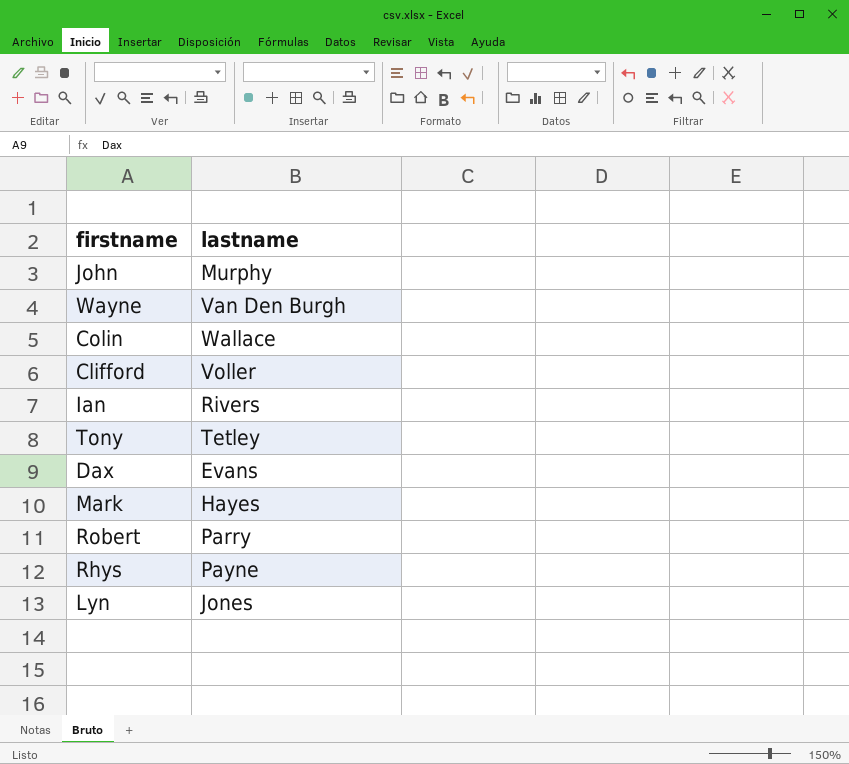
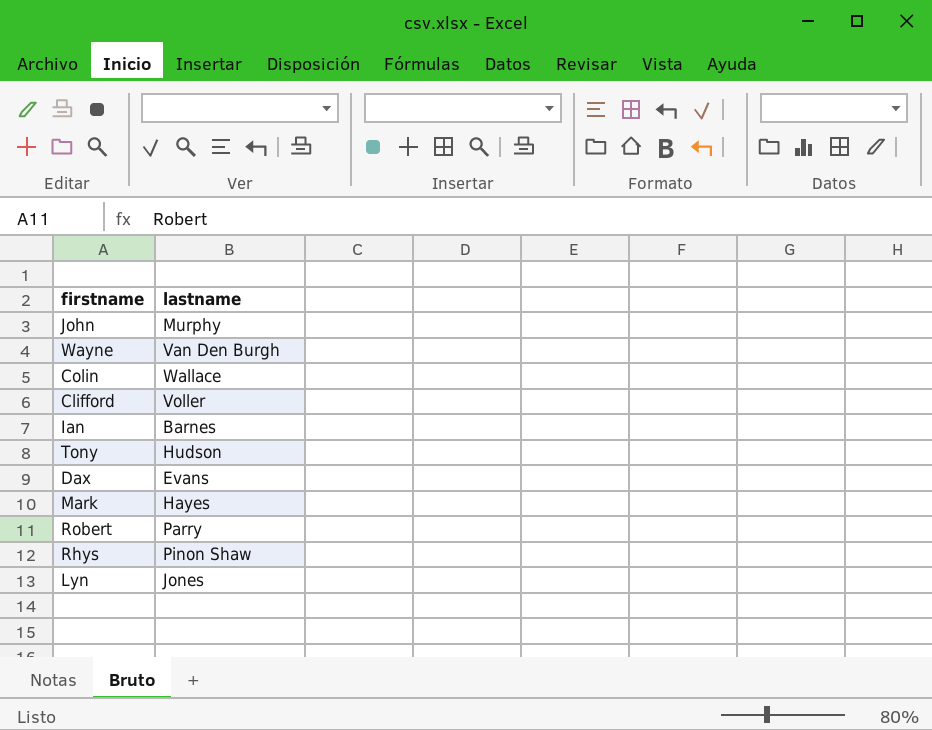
Ian | lastname: Rivers -> Barnes
Tony | lastname: Tetley -> Hudson
Rhys | lastname: Payne -> Pinon Shaw

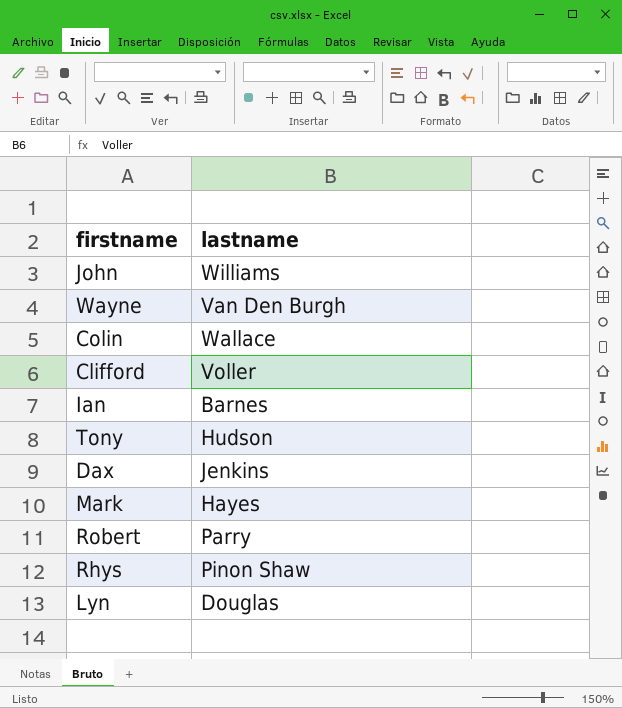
John | lastname: Murphy -> Williams
Dax | lastname: Evans -> Jenkins
Lyn | lastname: Jones -> Douglas

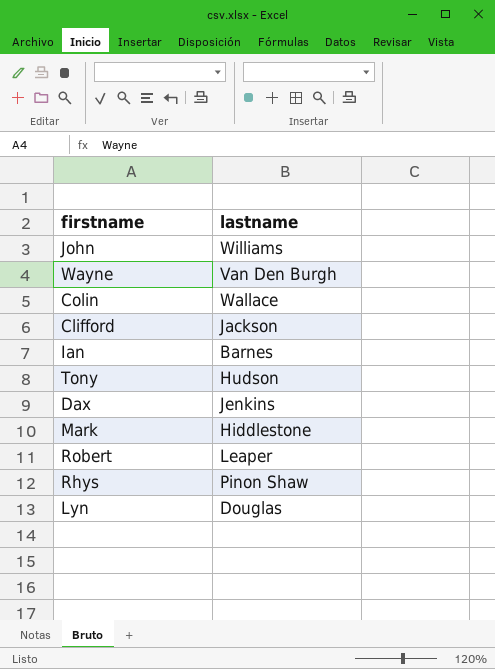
Clifford | lastname: Voller -> Jackson
Mark | lastname: Hayes -> Hiddlestone
Robert | lastname: Parry -> Leaper

